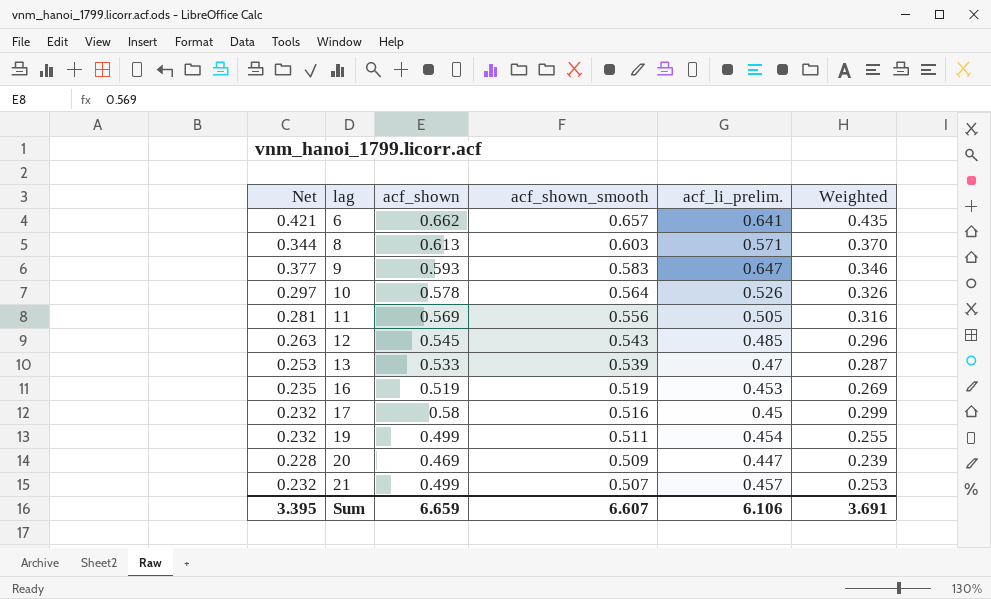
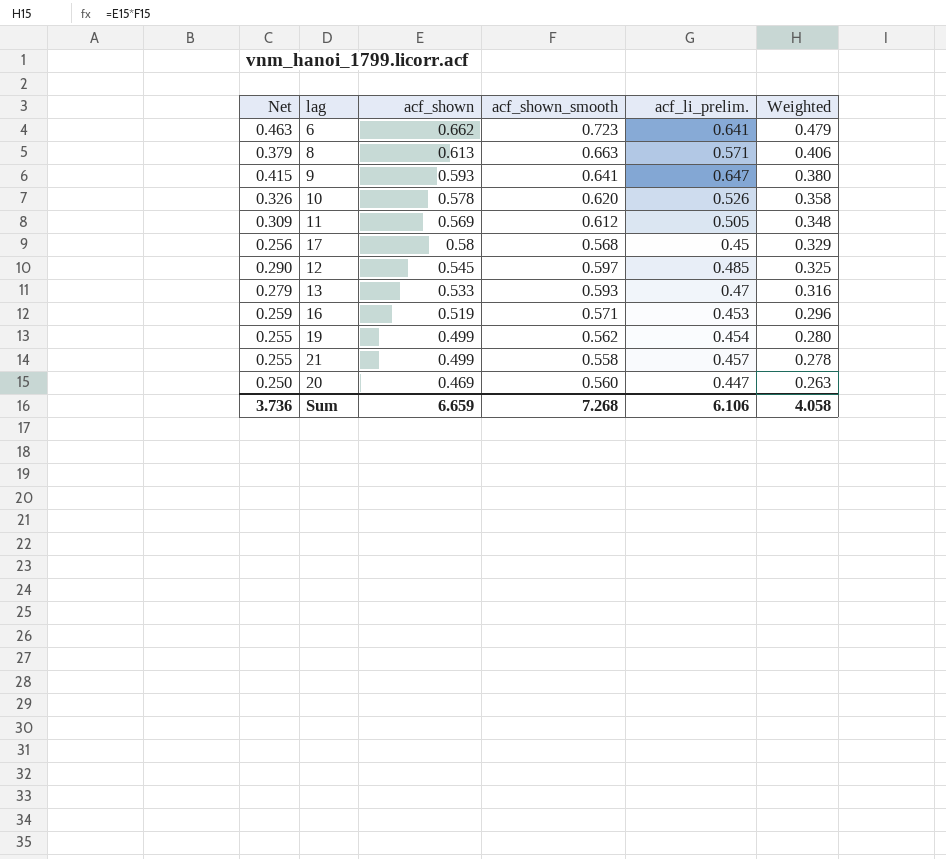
row order: lag ascending -> Weighted descending
6 | Net: 0.421 -> 0.463
6 | acf_shown_smooth: 0.657 -> 0.723
6 | Weighted: 0.435 -> 0.479
8 | Net: 0.344 -> 0.379
8 | acf_shown_smooth: 0.603 -> 0.663
8 | Weighted: 0.370 -> 0.406
9 | Net: 0.377 -> 0.415
9 | acf_shown_smooth: 0.583 -> 0.641
9 | Weighted: 0.346 -> 0.380
10 | Net: 0.297 -> 0.326
10 | acf_shown_smooth: 0.564 -> 0.620
10 | Weighted: 0.326 -> 0.358
11 | Net: 0.281 -> 0.309
11 | acf_shown_smooth: 0.556 -> 0.612
11 | Weighted: 0.316 -> 0.348
17 | Net: 0.232 -> 0.256
17 | acf_shown_smooth: 0.516 -> 0.568
17 | Weighted: 0.299 -> 0.329
12 | Net: 0.263 -> 0.290
12 | acf_shown_smooth: 0.543 -> 0.597
12 | Weighted: 0.296 -> 0.325
13 | Net: 0.253 -> 0.279
13 | acf_shown_smooth: 0.539 -> 0.593
13 | Weighted: 0.287 -> 0.316
16 | Net: 0.235 -> 0.259
16 | acf_shown_smooth: 0.519 -> 0.571
16 | Weighted: 0.269 -> 0.296
19 | Net: 0.232 -> 0.255
19 | acf_shown_smooth: 0.511 -> 0.562
19 | Weighted: 0.255 -> 0.280
21 | Net: 0.232 -> 0.255
21 | acf_shown_smooth: 0.507 -> 0.558
21 | Weighted: 0.253 -> 0.278
20 | Net: 0.228 -> 0.250
20 | acf_shown_smooth: 0.509 -> 0.560
20 | Weighted: 0.239 -> 0.263
Sum | Net: 3.395 -> 3.736
Sum | acf_shown_smooth: 6.607 -> 7.268
Sum | Weighted: 3.691 -> 4.058

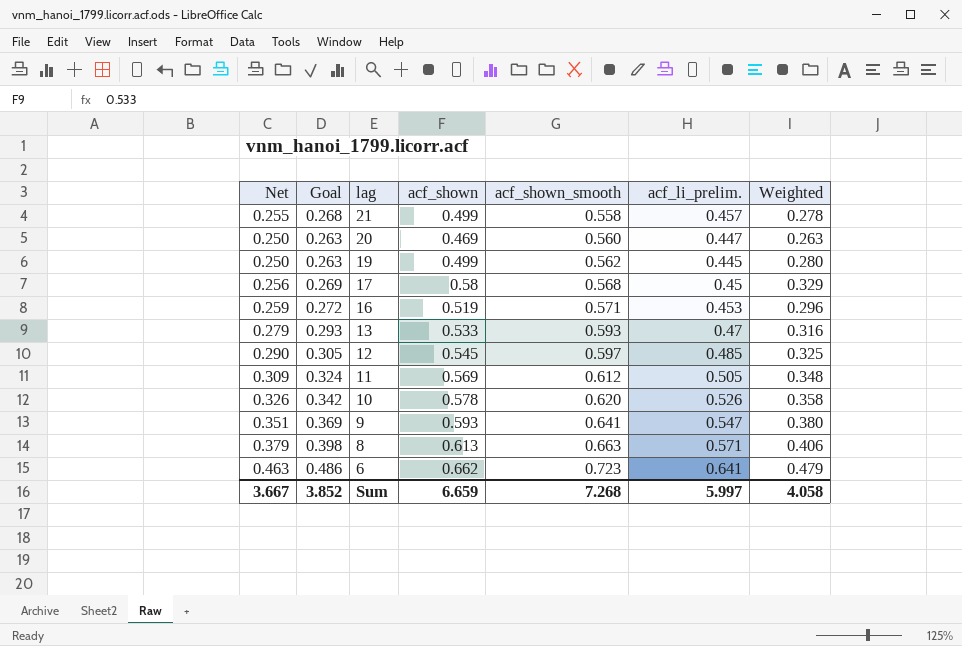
row order: Weighted descending -> lag descending
column Goal | formula: none -> [Net] * 1.05
19 | Net: 0.255 -> 0.250
19 | acf_li_prelim.: 0.454 -> 0.445
9 | Net: 0.415 -> 0.351
9 | acf_li_prelim.: 0.647 -> 0.547
Sum | Net: 3.736 -> 3.667
Sum | acf_li_prelim.: 6.106 -> 5.997

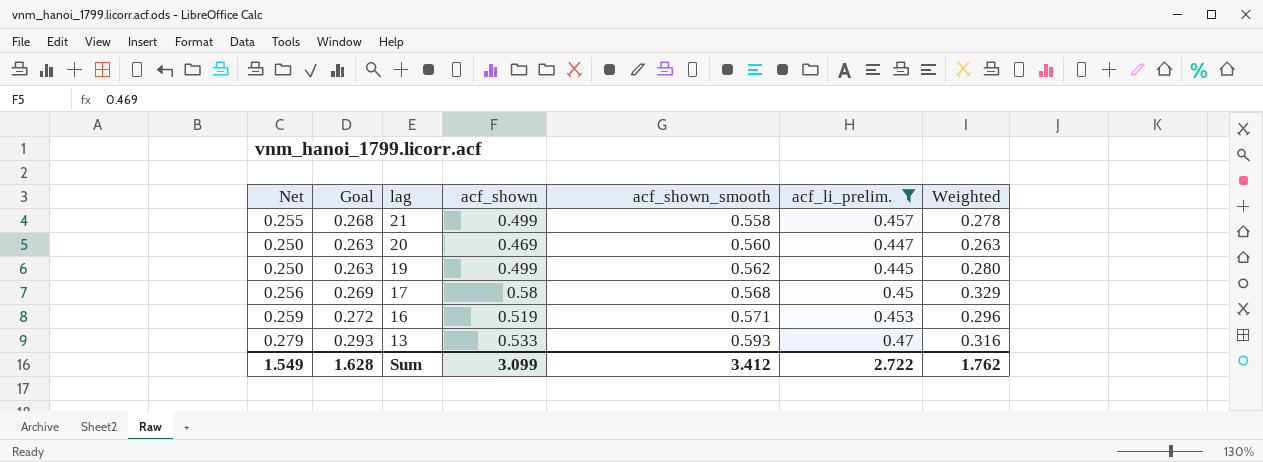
filter: none -> acf_li_prelim. <= 0.47
Sum | Net: 3.667 -> 1.549
Sum | Goal: 3.852 -> 1.628
Sum | acf_shown: 6.659 -> 3.099
Sum | acf_shown_smooth: 7.268 -> 3.412
Sum | acf_li_prelim.: 5.997 -> 2.722
Sum | Weighted: 4.058 -> 1.762

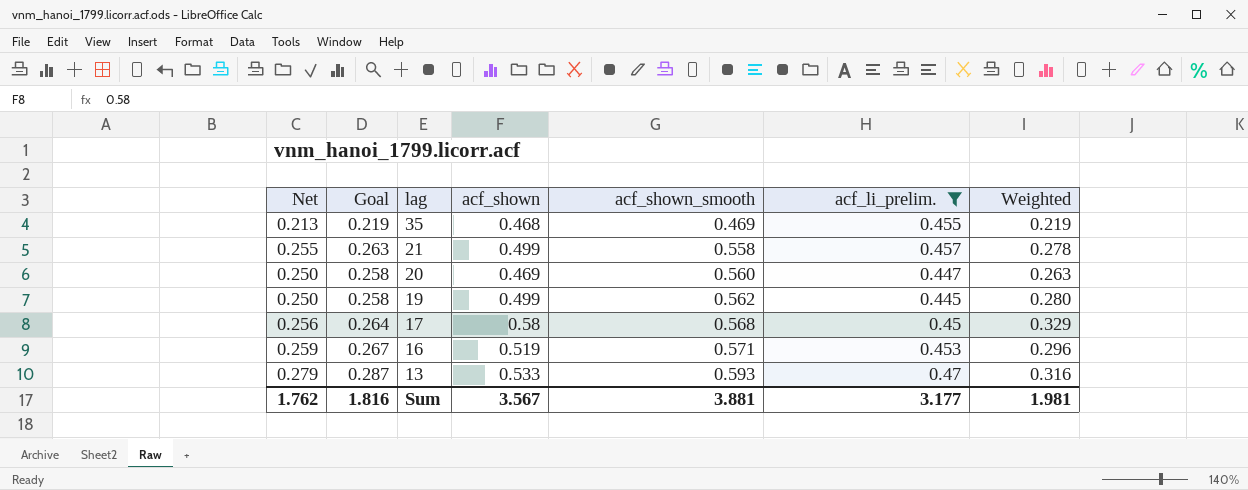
column Goal | formula: [Net] * 1.05 -> [Net] * 1.03
row 35: none -> 0.213 | 0.219 | 0.468 | 0.469 | 0.455 | 0.219
Sum | Net: 1.549 -> 1.762
Sum | Goal: 1.628 -> 1.816
Sum | acf_shown: 3.099 -> 3.567
Sum | acf_shown_smooth: 3.412 -> 3.881
Sum | acf_li_prelim.: 2.722 -> 3.177
Sum | Weighted: 1.762 -> 1.981

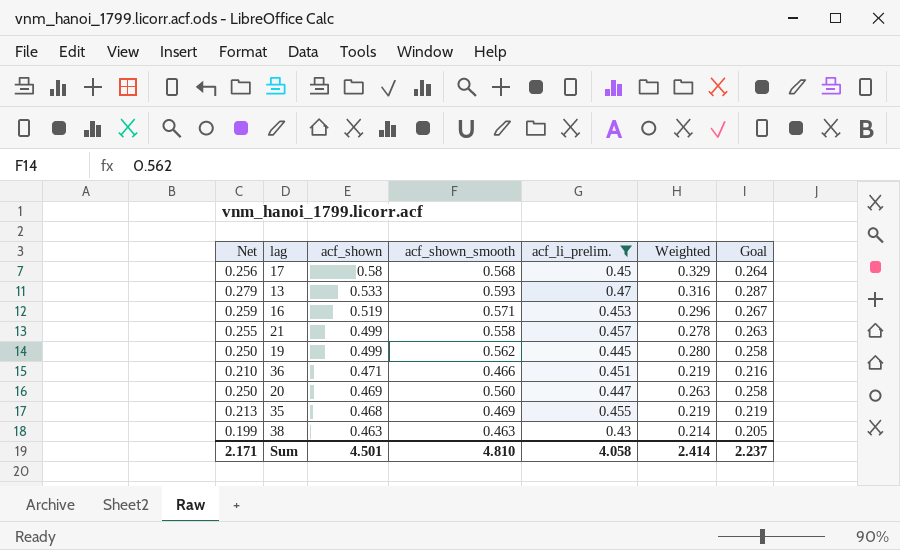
row order: lag descending -> acf_shown descending
column Goal | position: 2 -> 7
row 36: none -> 0.210 | 0.471 | 0.466 | 0.451 | 0.219 | 0.216
row 38: none -> 0.199 | 0.463 | 0.463 | 0.43 | 0.214 | 0.205
Sum | Net: 1.762 -> 2.171
Sum | acf_shown: 3.567 -> 4.501
Sum | acf_shown_smooth: 3.881 -> 4.810
Sum | acf_li_prelim.: 3.177 -> 4.058
Sum | Weighted: 1.981 -> 2.414
Sum | Goal: 1.816 -> 2.237

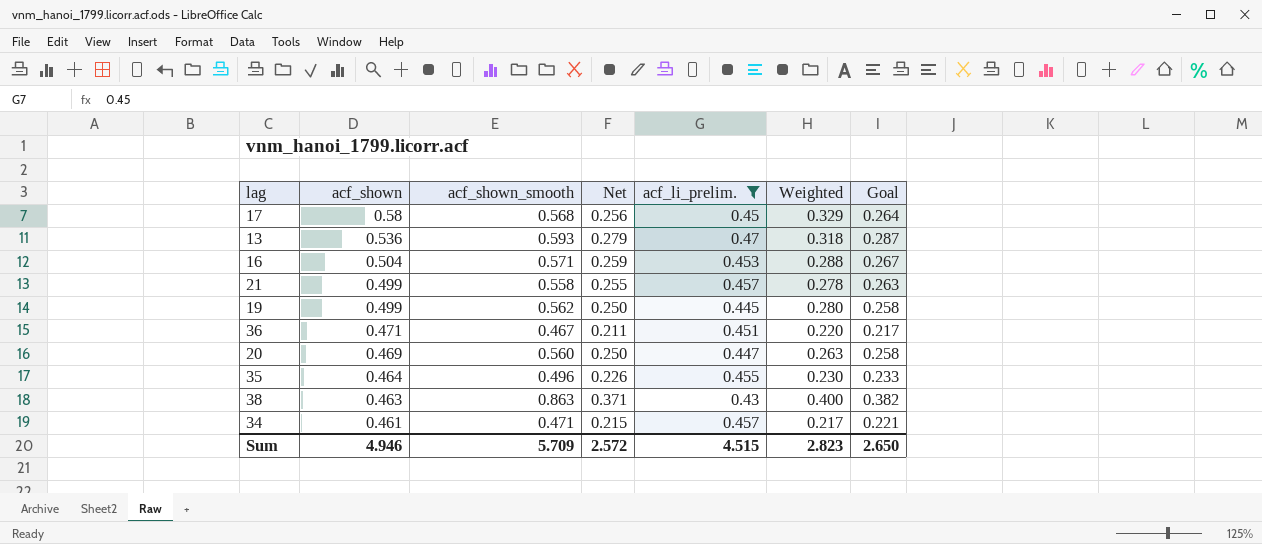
column Net | position: 1 -> 4
13 | acf_shown: 0.533 -> 0.536
13 | Weighted: 0.316 -> 0.318
16 | acf_shown: 0.519 -> 0.504
16 | Weighted: 0.296 -> 0.288
36 | acf_shown_smooth: 0.466 -> 0.467
36 | Net: 0.210 -> 0.211
36 | Weighted: 0.219 -> 0.220
36 | Goal: 0.216 -> 0.217
35 | acf_shown: 0.468 -> 0.464
35 | acf_shown_smooth: 0.469 -> 0.496
35 | Net: 0.213 -> 0.226
35 | Weighted: 0.219 -> 0.230
35 | Goal: 0.219 -> 0.233
38 | acf_shown_smooth: 0.463 -> 0.863
38 | Net: 0.199 -> 0.371
38 | Weighted: 0.214 -> 0.400
38 | Goal: 0.205 -> 0.382
row 34: none -> 0.461 | 0.471 | 0.215 | 0.457 | 0.217 | 0.221
Sum | acf_shown: 4.501 -> 4.946
Sum | acf_shown_smooth: 4.810 -> 5.709
Sum | Net: 2.171 -> 2.572
Sum | acf_li_prelim.: 4.058 -> 4.515
Sum | Weighted: 2.414 -> 2.823
Sum | Goal: 2.237 -> 2.650

